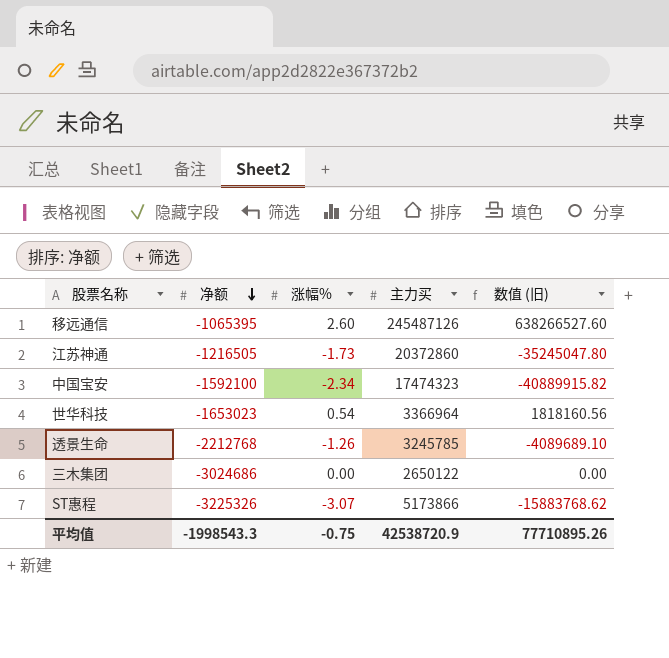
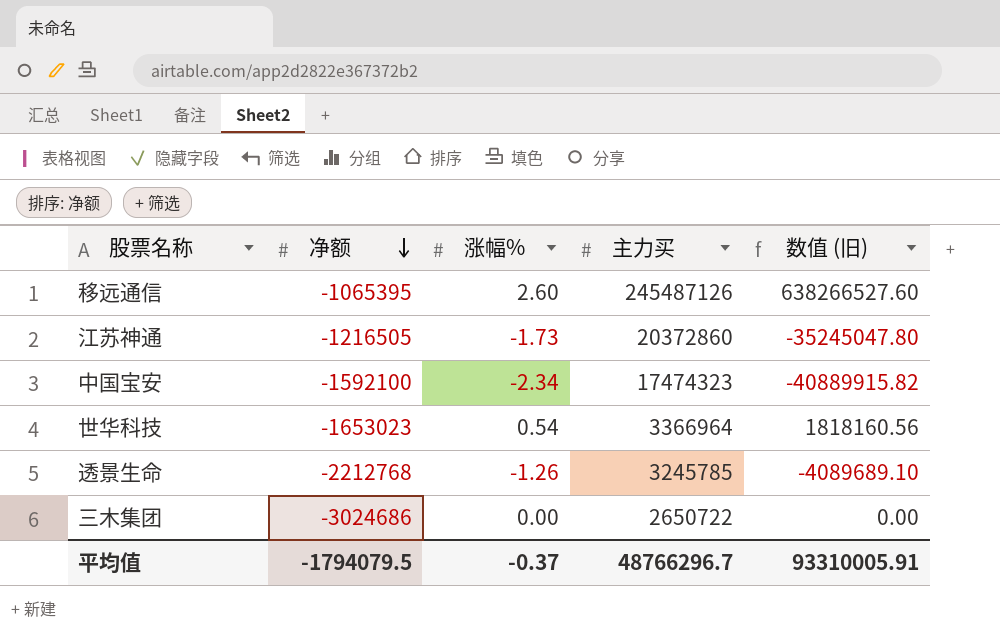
row ST惠程: -3225326 | -3.07 | 5173866 | -15883768.62 -> none
三木集团 | 主力买: 2650122 -> 2650722
平均值 | 净额: -1998543.3 -> -1794079.5
平均值 | 涨幅%: -0.75 -> -0.37
平均值 | 主力买: 42538720.9 -> 48766296.7
平均值 | 数值 (旧): 77710895.26 -> 93310005.91

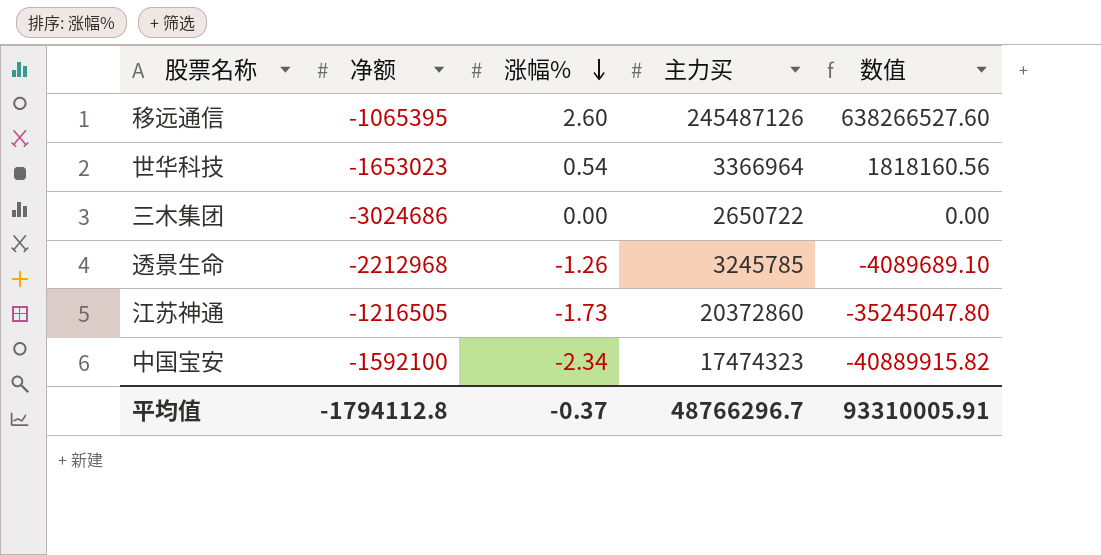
row order: 净额 descending -> 涨幅% descending
column name: 数值 (旧) -> 数值
透景生命 | 净额: -2212768 -> -2212968
平均值 | 净额: -1794079.5 -> -1794112.8

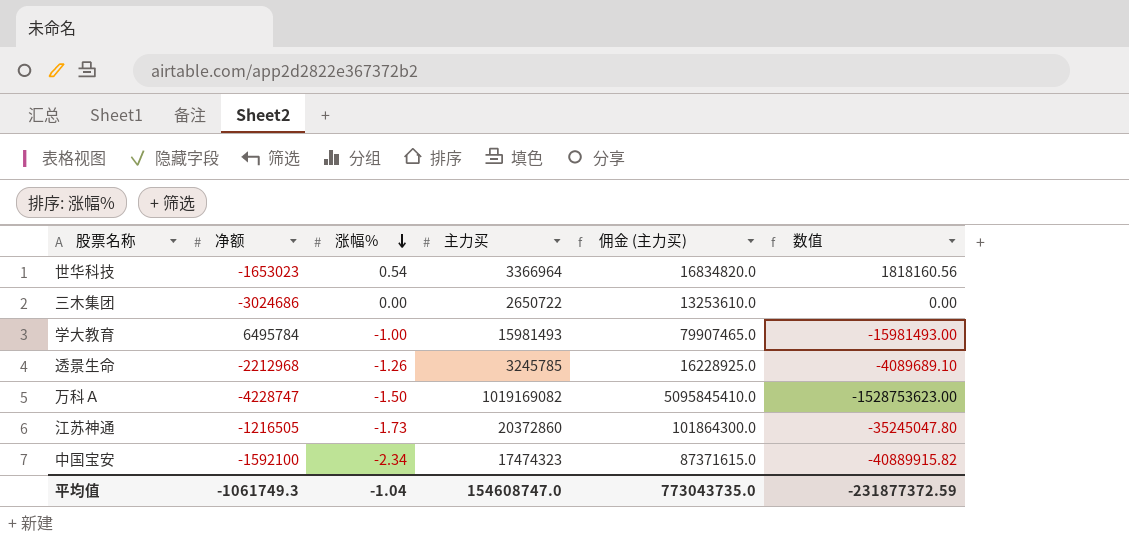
column 佣金 (主力买) | formula: none -> [主力买] * 5
row 移远通信: -1065395 | 2.60 | 245487126 | 638266527.60 -> none
row 学大教育: none -> 6495784 | -1.00 | 15981493 | 79907465.0 | -15981493.00
row 万科Ａ: none -> -4228747 | -1.50 | 1019169082 | 5095845410.0 | -1528753623.00
平均值 | 净额: -1794112.8 -> -1061749.3
平均值 | 涨幅%: -0.37 -> -1.04
平均值 | 主力买: 48766296.7 -> 154608747.0
平均值 | 数值: 93310005.91 -> -231877372.59

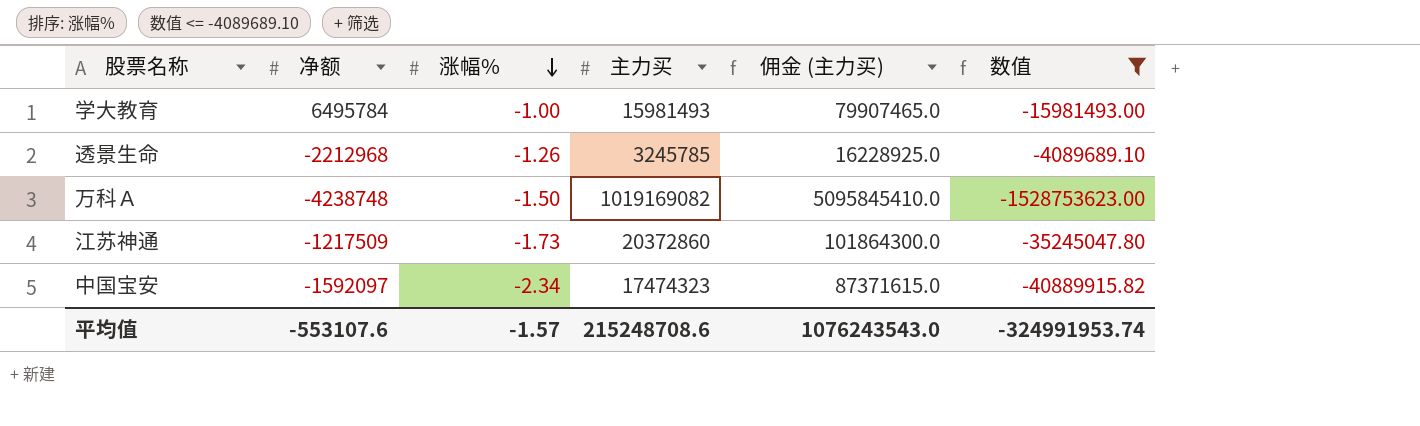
filter: none -> 数值 <= -4089689.10
万科Ａ | 净额: -4228747 -> -4238748
江苏神通 | 净额: -1216505 -> -1217509
中国宝安 | 净额: -1592100 -> -1592097
平均值 | 净额: -1061749.3 -> -553107.6
平均值 | 涨幅%: -1.04 -> -1.57
平均值 | 主力买: 154608747.0 -> 215248708.6
平均值 | 佣金 (主力买): 773043735.0 -> 1076243543.0
平均值 | 数值: -231877372.59 -> -324991953.74

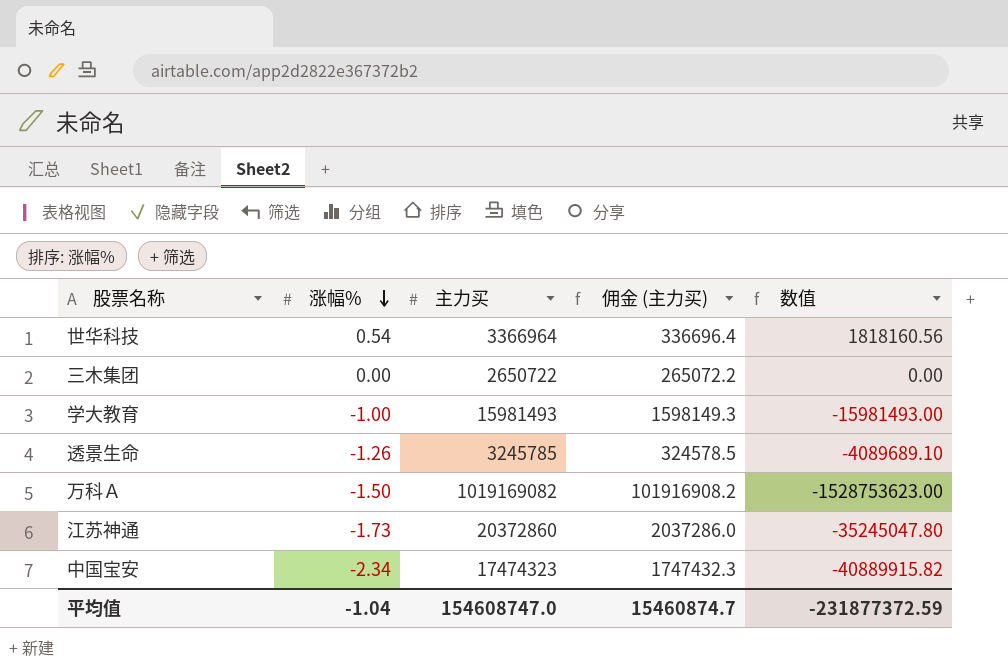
filter: 数值 <= -4089689.10 -> none
column 净额 | position: 2 -> none
column 佣金 (主力买) | formula: [主力买] * 5 -> [主力买] * 0.1
平均值 | 涨幅%: -1.57 -> -1.04
平均值 | 主力买: 215248708.6 -> 154608747.0
平均值 | 佣金 (主力买): 1076243543.0 -> 15460874.7
平均值 | 数值: -324991953.74 -> -231877372.59

